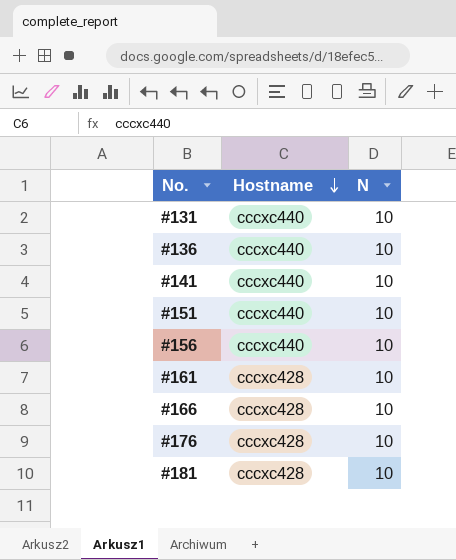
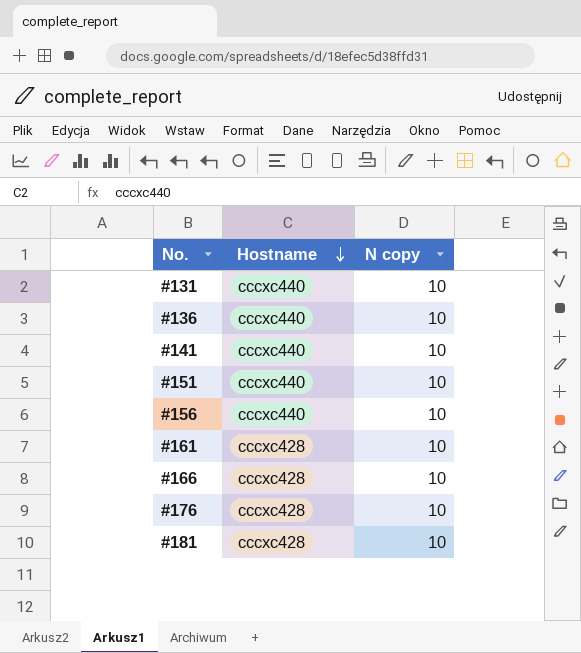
column name: N -> N copy

